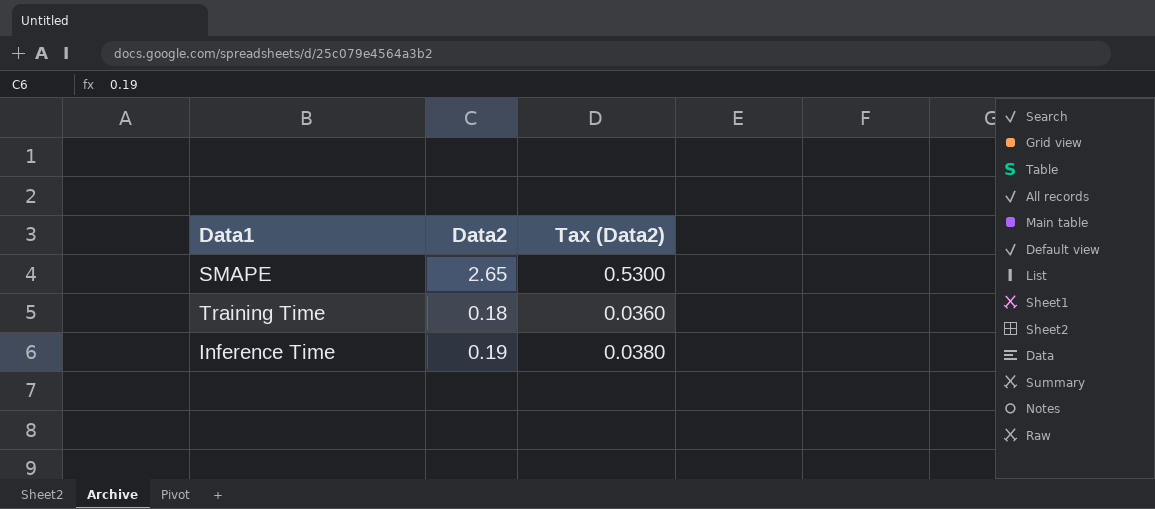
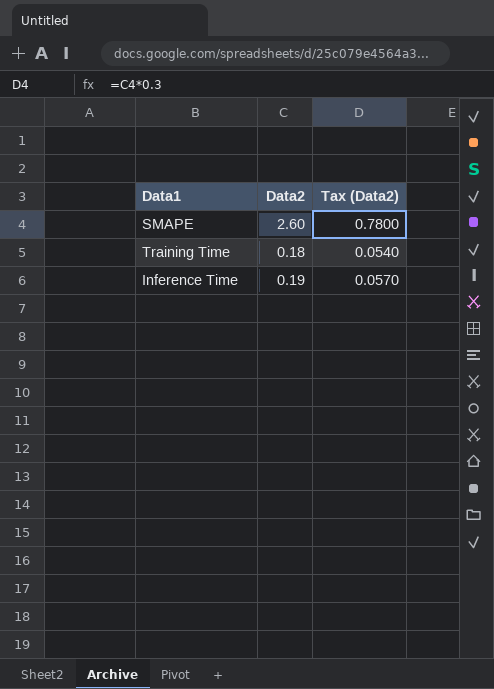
column Tax (Data2) | formula: [Data2] * 0.2 -> [Data2] * 0.3
SMAPE | Data2: 2.65 -> 2.60

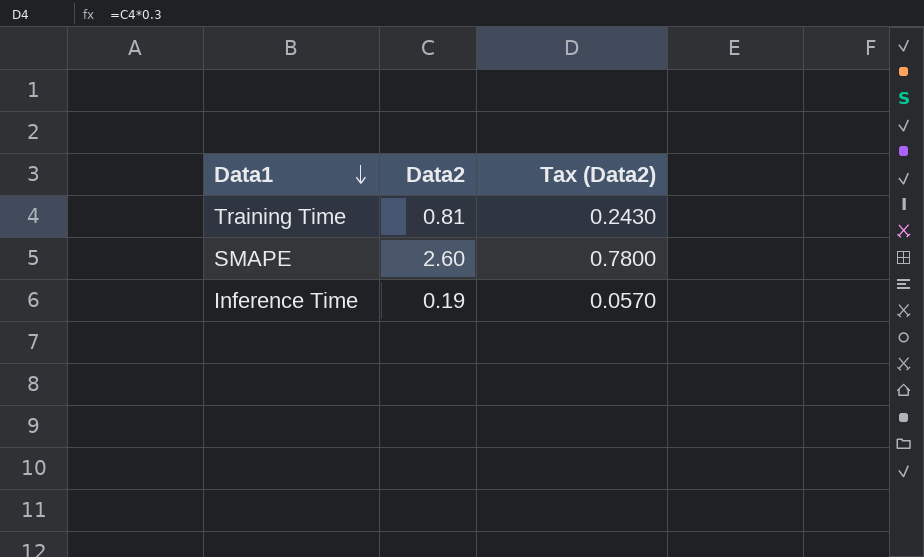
row order: none -> Data1 descending
Training Time | Data2: 0.18 -> 0.81
Training Time | Tax (Data2): 0.0540 -> 0.2430

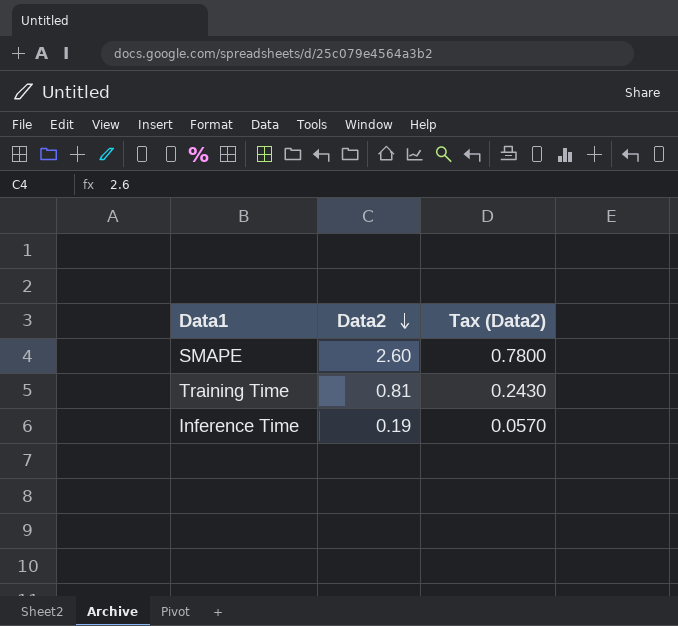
row order: Data1 descending -> Data2 descending

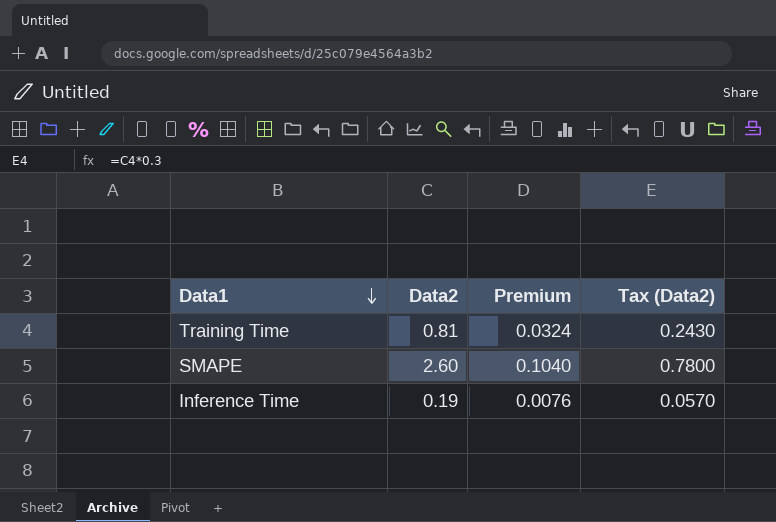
row order: Data2 descending -> Data1 descending
column Premium | formula: none -> [Data2] * 0.04

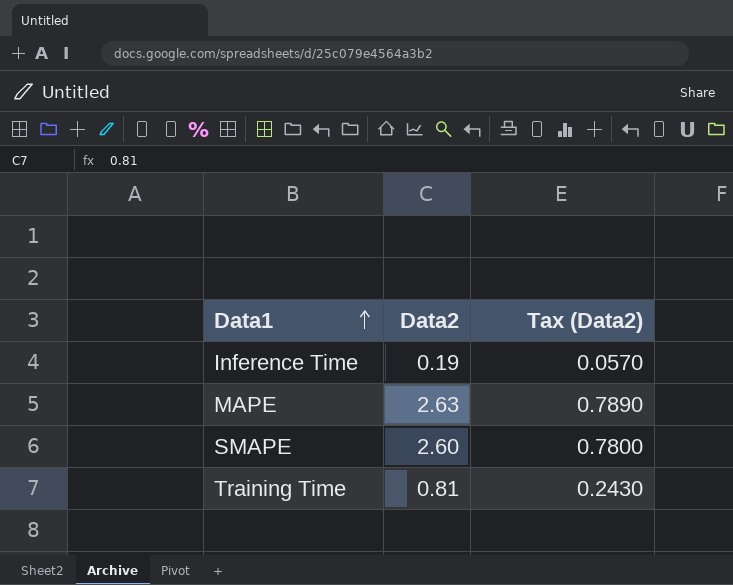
row order: Data1 descending -> Data1 ascending
column Premium | formula: [Data2] * 0.04 -> none
row MAPE: none -> 2.63 | 0.7890

